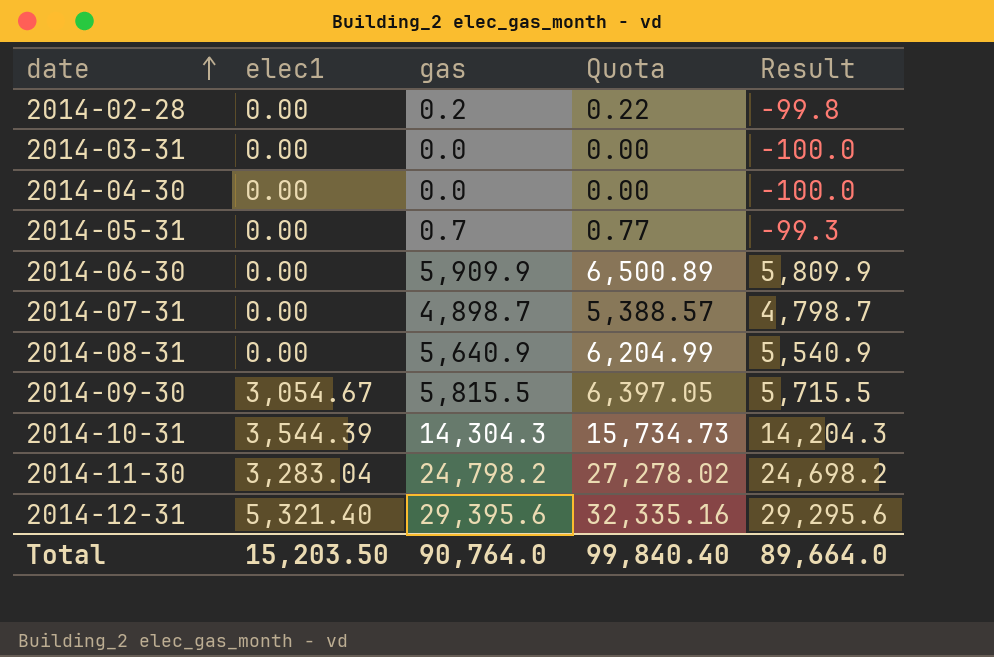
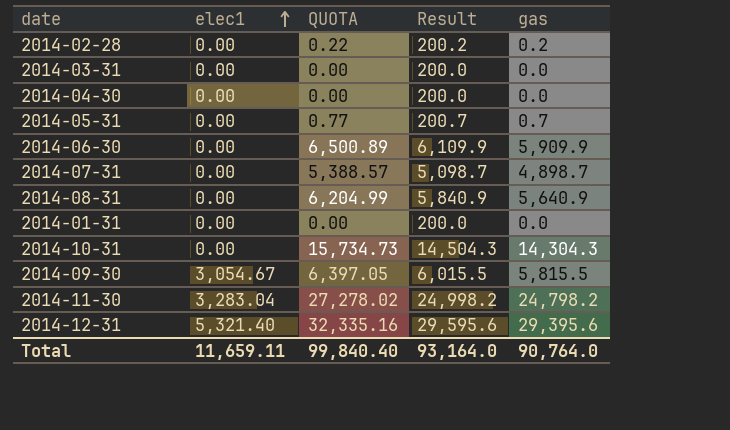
row order: date ascending -> elec1 ascending
column name: Quota -> QUOTA
column Result | formula: [gas] - 100 -> [gas] + 200
column gas | position: 3 -> 5
row 2014-01-31: none -> 0.00 | 0.00 | 200.0 | 0.0
2014-10-31 | elec1: 3,544.39 -> 0.00
Total | elec1: 15,203.50 -> 11,659.11
Total | Result: 89,664.0 -> 93,164.0

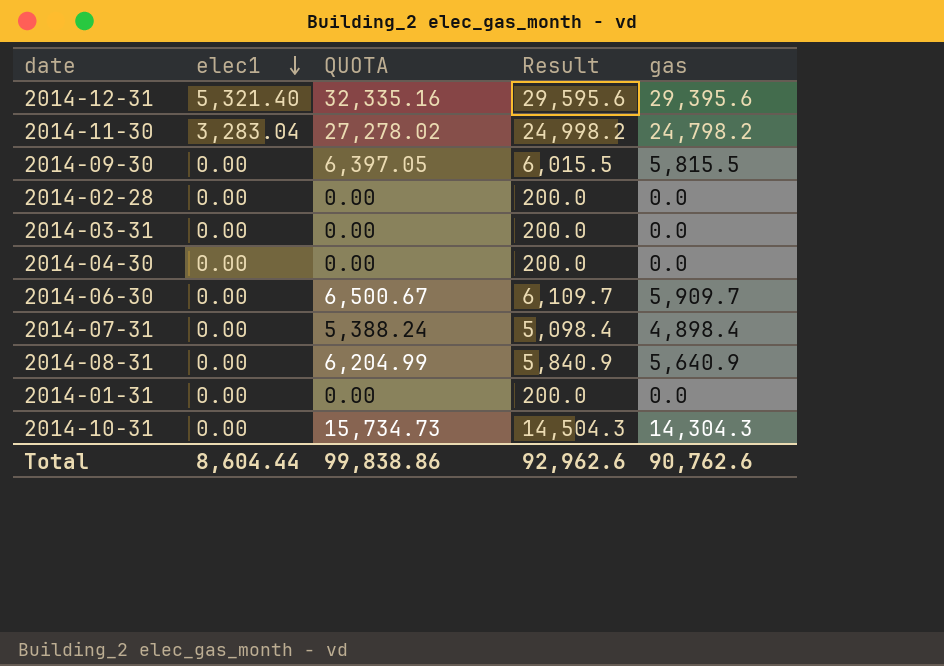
row order: elec1 ascending -> elec1 descending
row 2014-05-31: 0.00 | 0.77 | 200.7 | 0.7 -> none
2014-09-30 | elec1: 3,054.67 -> 0.00
2014-02-28 | QUOTA: 0.22 -> 0.00
2014-02-28 | Result: 200.2 -> 200.0
2014-02-28 | gas: 0.2 -> 0.0
2014-06-30 | QUOTA: 6,500.89 -> 6,500.67
2014-06-30 | Result: 6,109.9 -> 6,109.7
2014-06-30 | gas: 5,909.9 -> 5,909.7
2014-07-31 | QUOTA: 5,388.57 -> 5,388.24
2014-07-31 | Result: 5,098.7 -> 5,098.4
2014-07-31 | gas: 4,898.7 -> 4,898.4
Total | elec1: 11,659.11 -> 8,604.44
Total | QUOTA: 99,840.40 -> 99,838.86
Total | Result: 93,164.0 -> 92,962.6
Total | gas: 90,764.0 -> 90,762.6

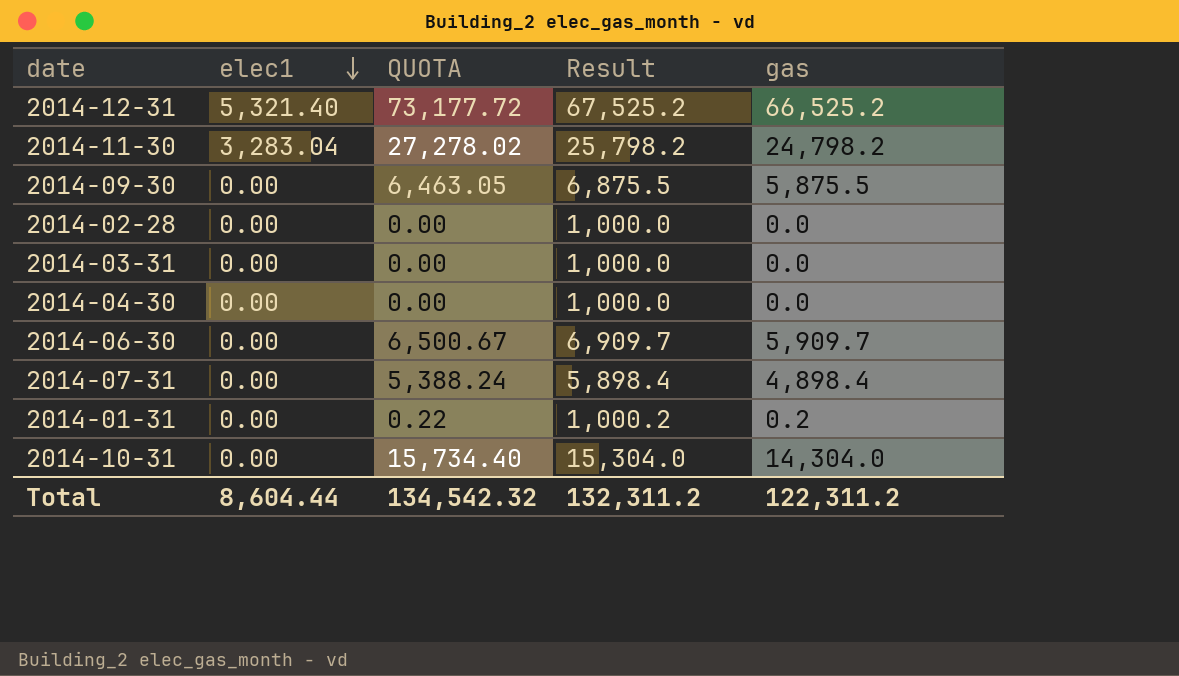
column Result | formula: [gas] + 200 -> [gas] + 1000
row 2014-08-31: 0.00 | 6,204.99 | 5,840.9 | 5,640.9 -> none
2014-12-31 | QUOTA: 32,335.16 -> 73,177.72
2014-12-31 | gas: 29,395.6 -> 66,525.2
2014-09-30 | QUOTA: 6,397.05 -> 6,463.05
2014-09-30 | gas: 5,815.5 -> 5,875.5
2014-01-31 | QUOTA: 0.00 -> 0.22
2014-01-31 | gas: 0.0 -> 0.2
2014-10-31 | QUOTA: 15,734.73 -> 15,734.40
2014-10-31 | gas: 14,304.3 -> 14,304.0
Total | QUOTA: 99,838.86 -> 134,542.32
Total | Result: 92,962.6 -> 132,311.2
Total | gas: 90,762.6 -> 122,311.2

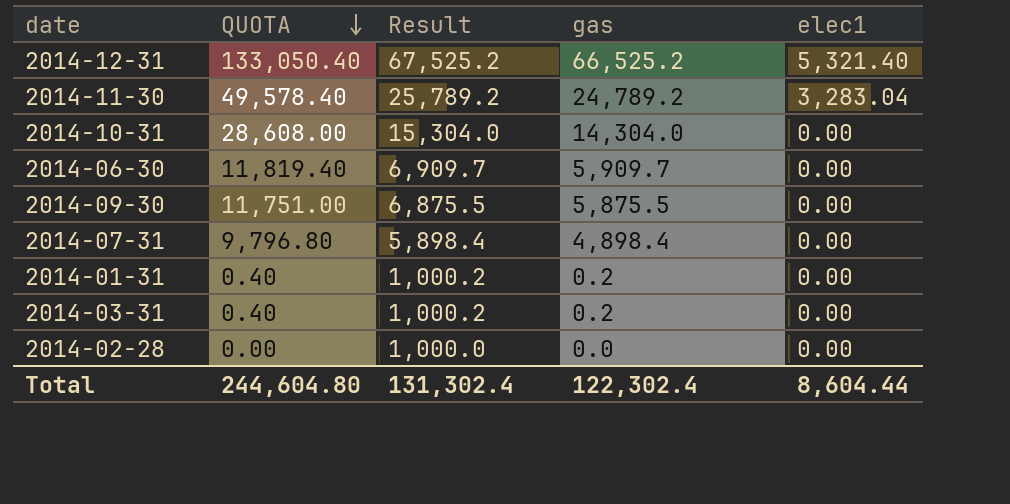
row order: elec1 descending -> QUOTA descending
column QUOTA | formula: [gas] * 1.1 -> [gas] * 2
column elec1 | position: 2 -> 5
row 2014-04-30: 0.00 | 0.00 | 1,000.0 | 0.0 -> none
2014-11-30 | Result: 25,798.2 -> 25,789.2
2014-11-30 | gas: 24,798.2 -> 24,789.2
2014-03-31 | Result: 1,000.0 -> 1,000.2
2014-03-31 | gas: 0.0 -> 0.2
Total | QUOTA: 134,542.32 -> 244,604.80
Total | Result: 132,311.2 -> 131,302.4
Total | gas: 122,311.2 -> 122,302.4

